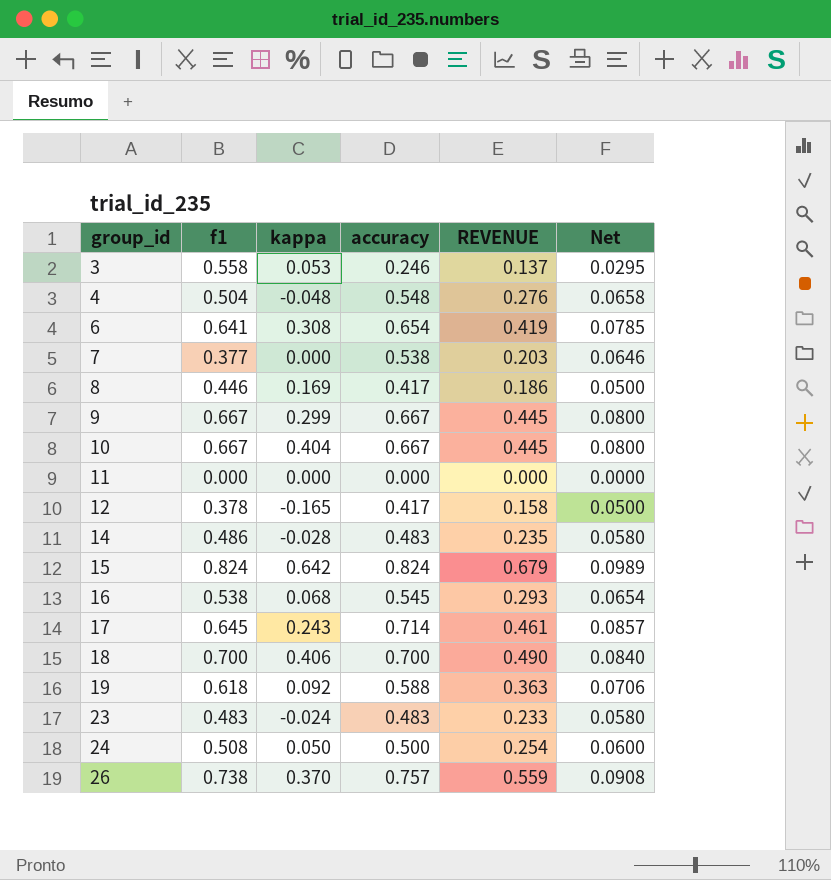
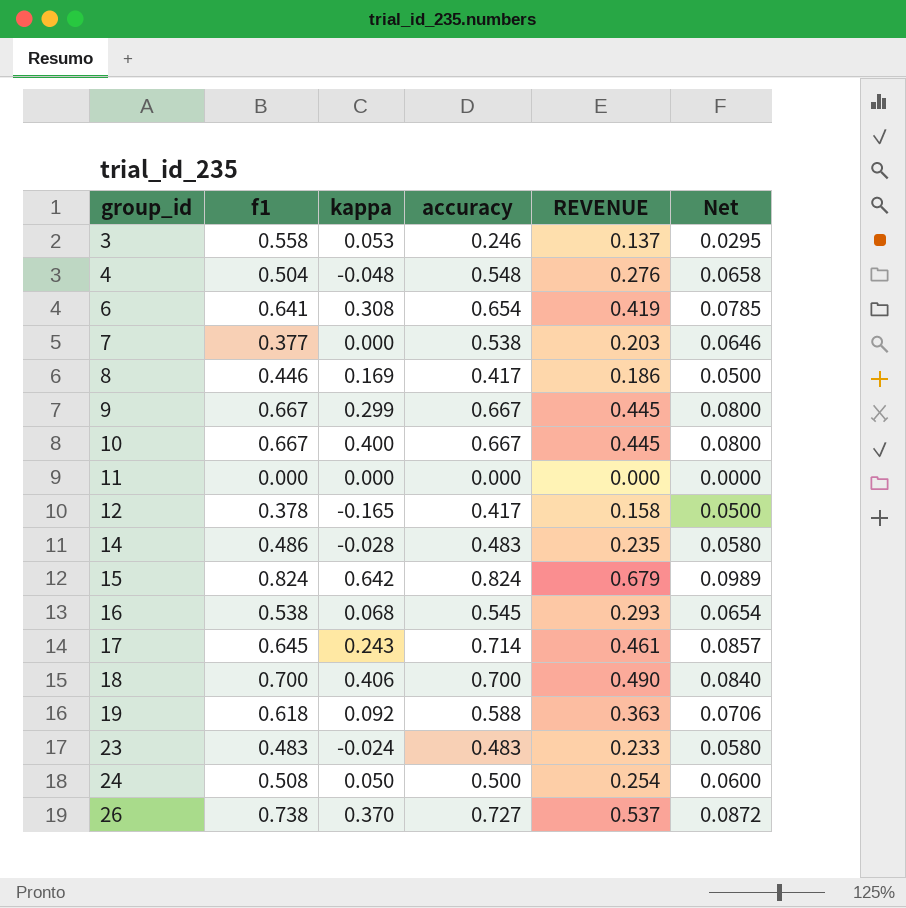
10 | kappa: 0.404 -> 0.400
26 | accuracy: 0.757 -> 0.727
26 | REVENUE: 0.559 -> 0.537
26 | Net: 0.0908 -> 0.0872

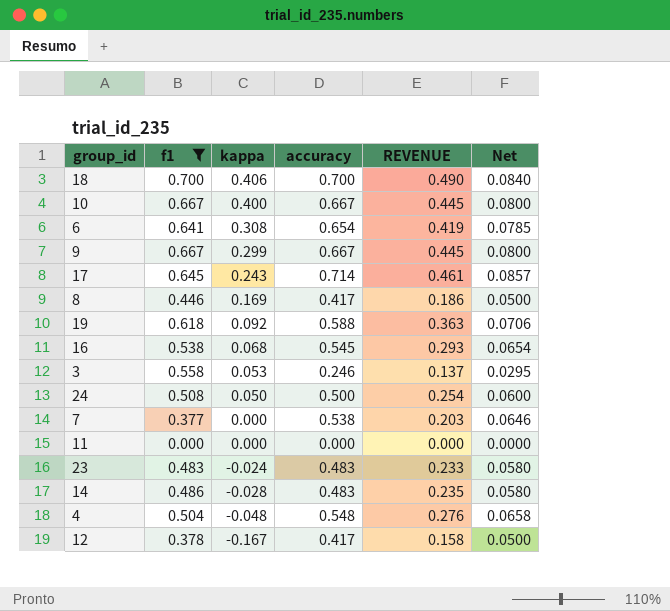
filter: none -> f1 <= 0.700
row order: group_id ascending -> kappa descending
12 | kappa: -0.165 -> -0.167

